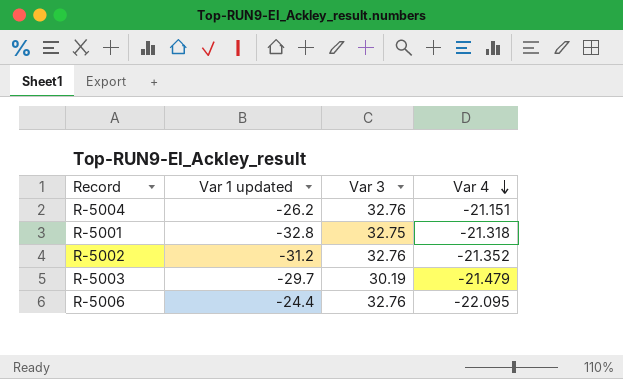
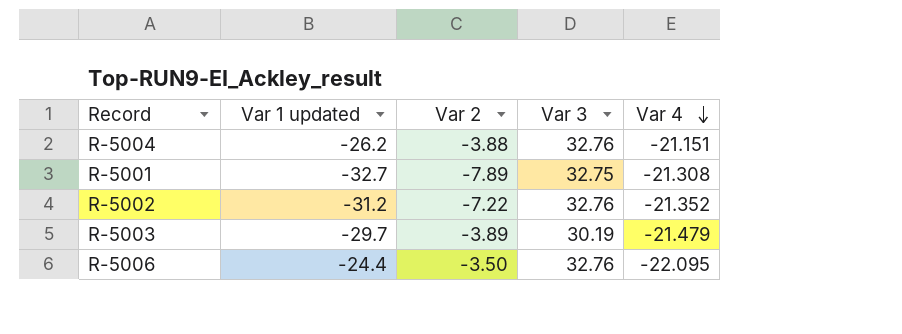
column Var 2 | position: none -> 3
R-5001 | Var 1 updated: -32.8 -> -32.7
R-5001 | Var 4: -21.318 -> -21.308

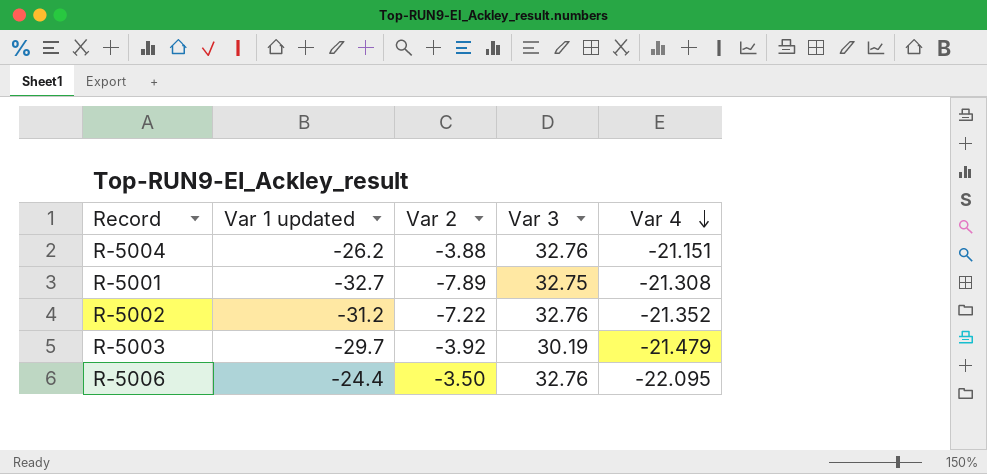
R-5003 | Var 2: -3.89 -> -3.92

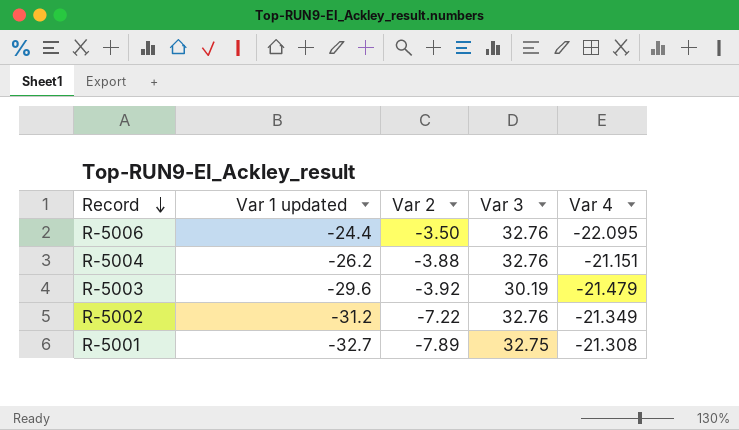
row order: Var 4 descending -> Record descending
R-5003 | Var 1 updated: -29.7 -> -29.6
R-5002 | Var 4: -21.352 -> -21.349

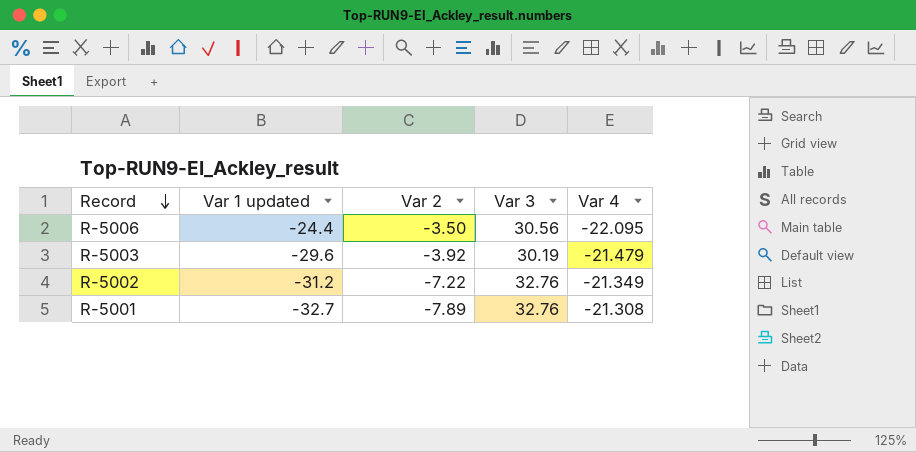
row R-5004: -26.2 | -3.88 | 32.76 | -21.151 -> none
R-5006 | Var 3: 32.76 -> 30.56
R-5001 | Var 3: 32.75 -> 32.76

